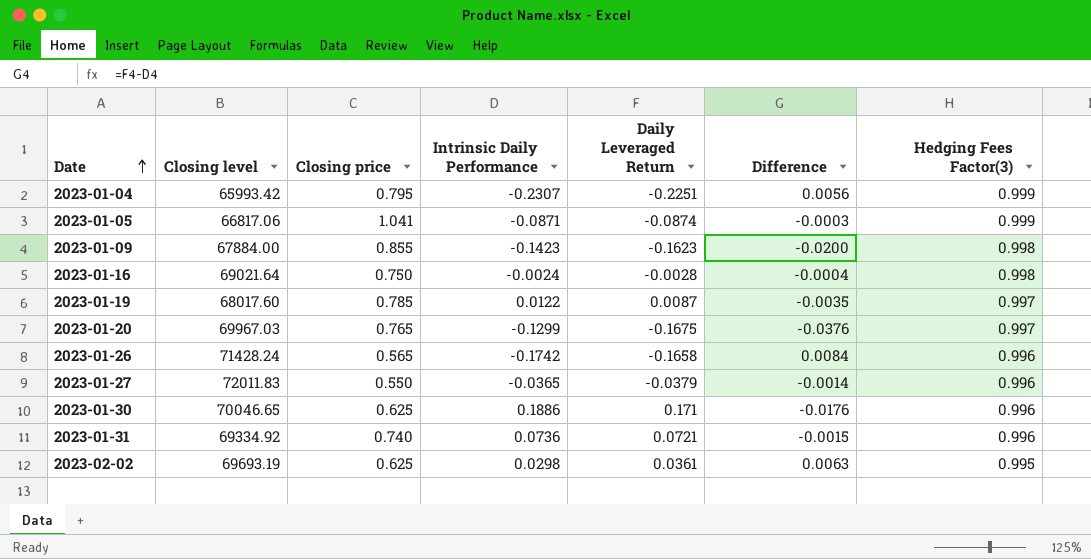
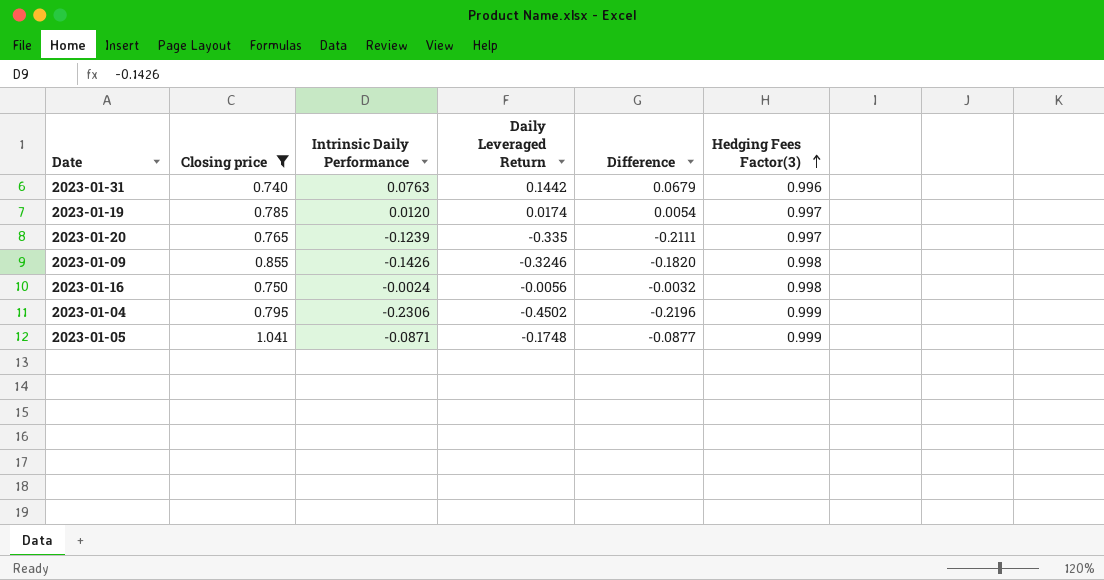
filter: none -> Closing price >= 0.740
row order: Date ascending -> Hedging Fees Factor(3) ascending
column Closing level | position: 2 -> none
2023-01-31 | Intrinsic Daily Performance: 0.0736 -> 0.0763
2023-01-31 | Daily Leveraged Return: 0.0721 -> 0.1442
2023-01-31 | Difference: -0.0015 -> 0.0679
2023-01-19 | Intrinsic Daily Performance: 0.0122 -> 0.0120
2023-01-19 | Daily Leveraged Return: 0.0087 -> 0.0174
2023-01-19 | Difference: -0.0035 -> 0.0054
2023-01-20 | Intrinsic Daily Performance: -0.1299 -> -0.1239
2023-01-20 | Daily Leveraged Return: -0.1675 -> -0.335
2023-01-20 | Difference: -0.0376 -> -0.2111
2023-01-09 | Intrinsic Daily Performance: -0.1423 -> -0.1426
2023-01-09 | Daily Leveraged Return: -0.1623 -> -0.3246
2023-01-09 | Difference: -0.0200 -> -0.1820
2023-01-16 | Daily Leveraged Return: -0.0028 -> -0.0056
2023-01-16 | Difference: -0.0004 -> -0.0032
2023-01-04 | Intrinsic Daily Performance: -0.2307 -> -0.2306
2023-01-04 | Daily Leveraged Return: -0.2251 -> -0.4502
2023-01-04 | Difference: 0.0056 -> -0.2196
2023-01-05 | Daily Leveraged Return: -0.0874 -> -0.1748
2023-01-05 | Difference: -0.0003 -> -0.0877

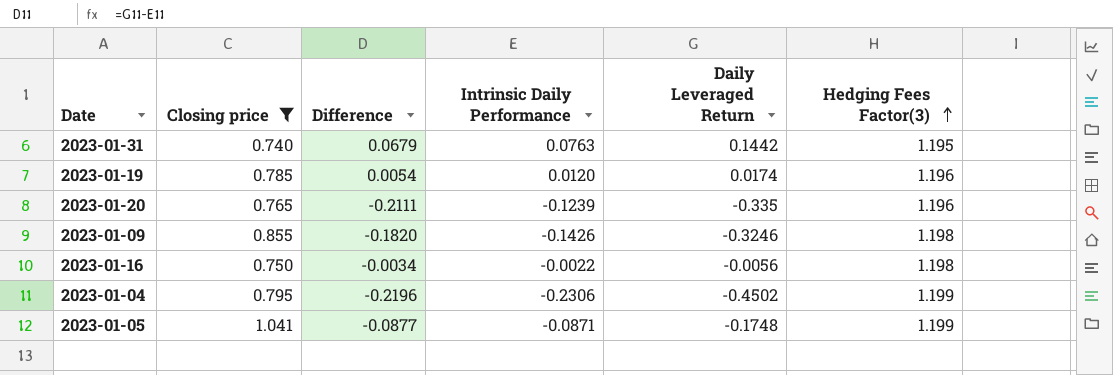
column Difference | position: 5 -> 3
2023-01-31 | Hedging Fees Factor(3): 0.996 -> 1.195
2023-01-19 | Hedging Fees Factor(3): 0.997 -> 1.196
2023-01-20 | Hedging Fees Factor(3): 0.997 -> 1.196
2023-01-09 | Hedging Fees Factor(3): 0.998 -> 1.198
2023-01-16 | Difference: -0.0032 -> -0.0034
2023-01-16 | Intrinsic Daily Performance: -0.0024 -> -0.0022
2023-01-16 | Hedging Fees Factor(3): 0.998 -> 1.198
2023-01-04 | Hedging Fees Factor(3): 0.999 -> 1.199
2023-01-05 | Hedging Fees Factor(3): 0.999 -> 1.199

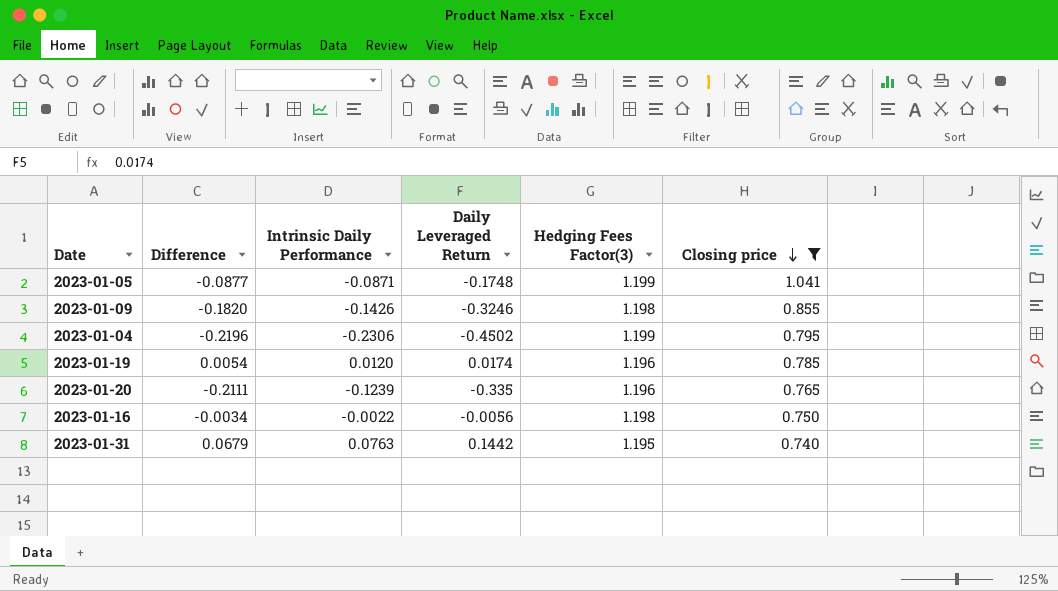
row order: Hedging Fees Factor(3) ascending -> Closing price descending
column Closing price | position: 2 -> 6

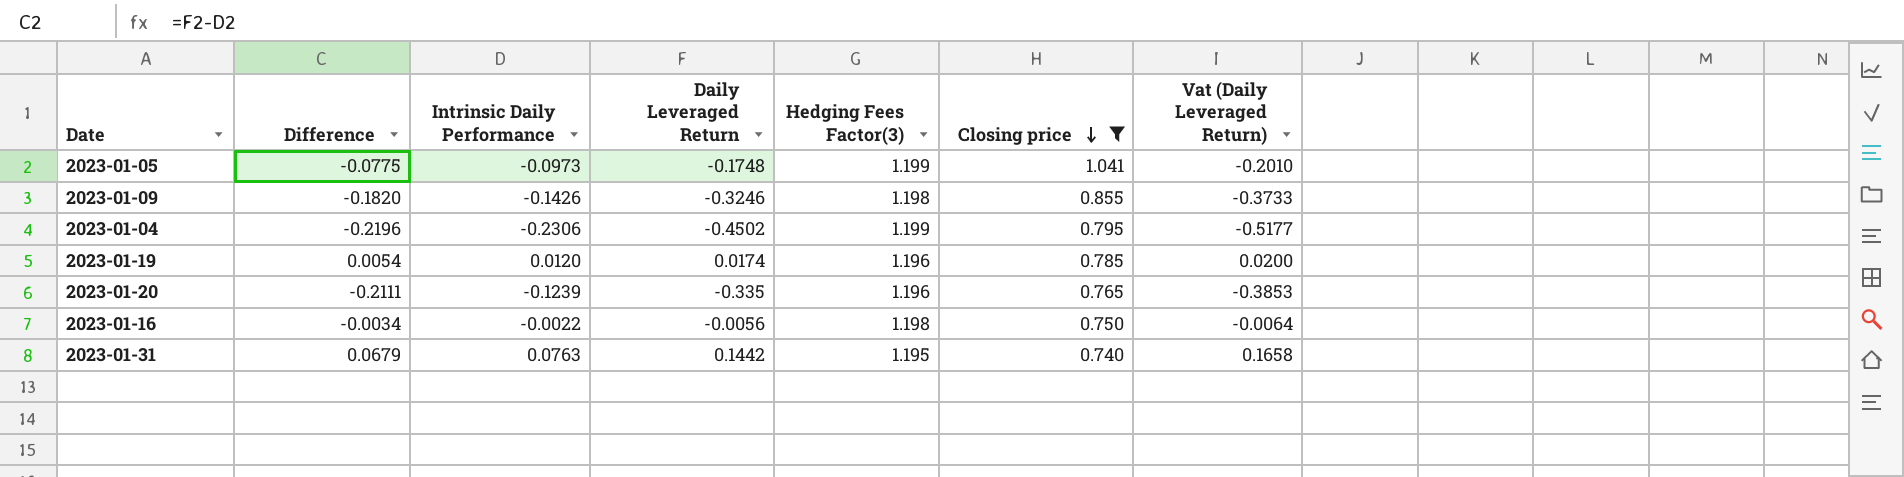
column Vat (Daily Leveraged Return) | formula: none -> [Daily Leveraged Return] * 1.15
2023-01-05 | Difference: -0.0877 -> -0.0775
2023-01-05 | Intrinsic Daily Performance: -0.0871 -> -0.0973

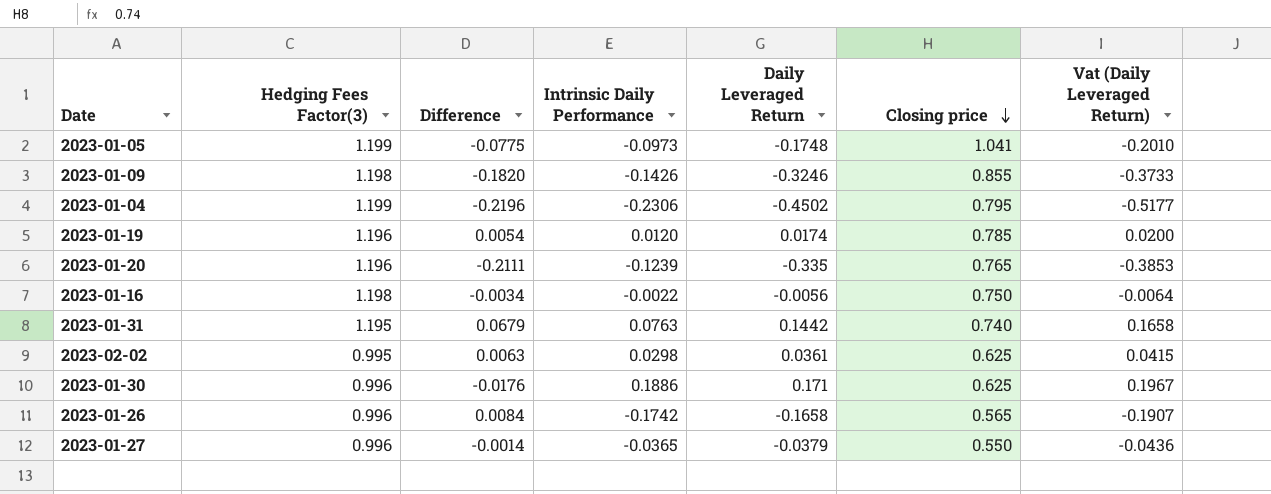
filter: Closing price >= 0.740 -> none
column Hedging Fees Factor(3) | position: 5 -> 2

